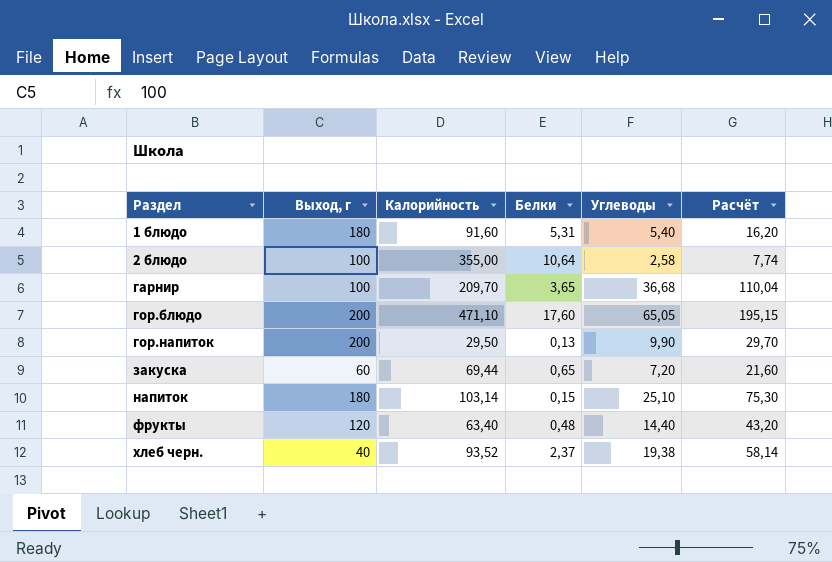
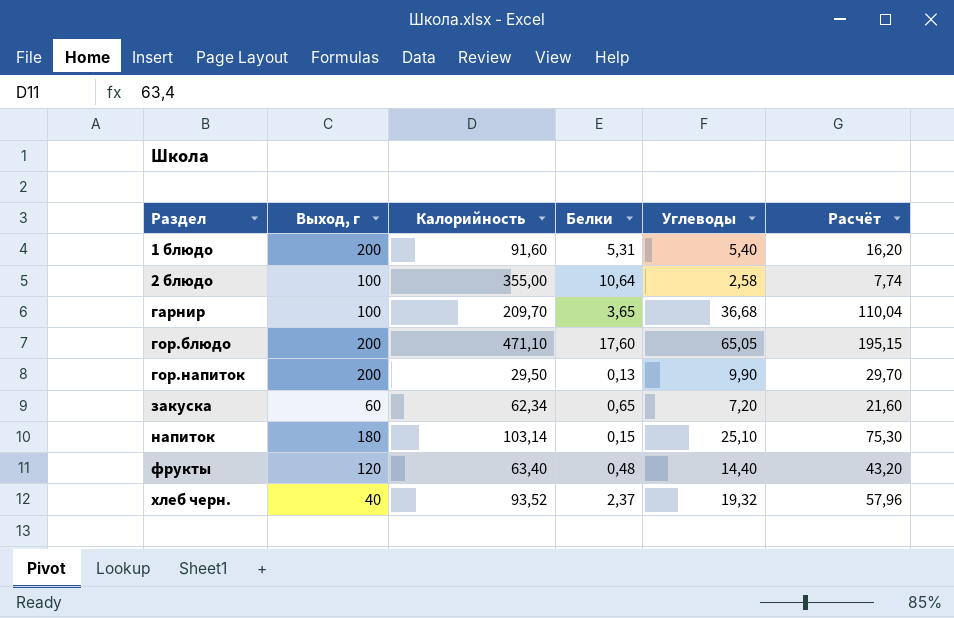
1 блюдо | Выход, г: 180 -> 200
закуска | Калорийность: 69,44 -> 62,34
хлеб черн. | Углеводы: 19,38 -> 19,32
хлеб черн. | Расчёт: 58,14 -> 57,96

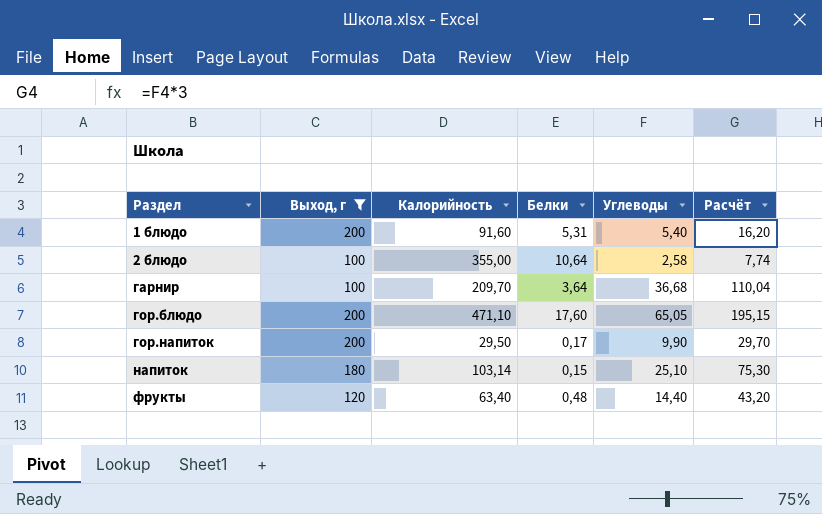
filter: none -> Выход, г >= 100
гарнир | Белки: 3,65 -> 3,64
гор.напиток | Белки: 0,13 -> 0,17

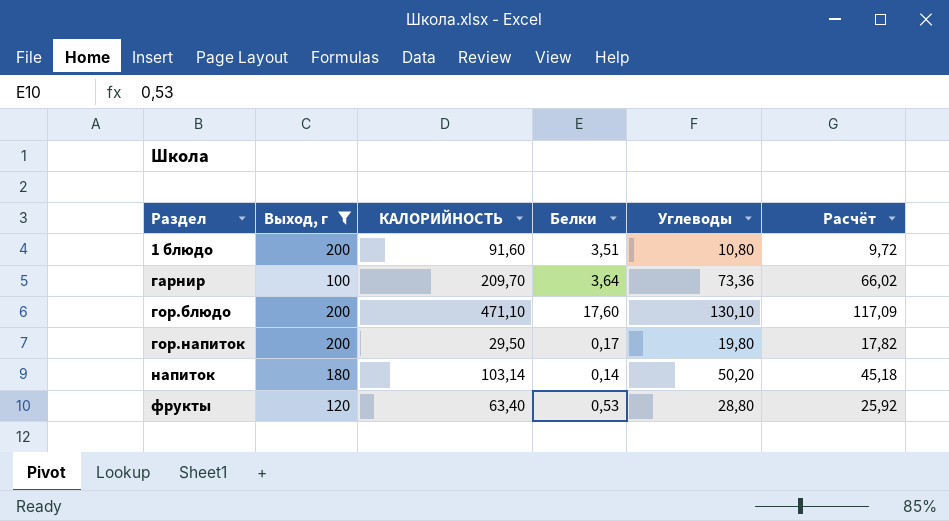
column name: Калорийность -> КАЛОРИЙНОСТЬ
column Расчёт | formula: [Углеводы] * 3 -> [Углеводы] * 0,9
row 2 блюдо: 100 | 355,00 | 10,64 | 2,58 | 7,74 -> none
1 блюдо | Белки: 5,31 -> 3,51
1 блюдо | Углеводы: 5,40 -> 10,80
гарнир | Углеводы: 36,68 -> 73,36
гор.блюдо | Углеводы: 65,05 -> 130,10
гор.напиток | Углеводы: 9,90 -> 19,80
напиток | Белки: 0,15 -> 0,14
напиток | Углеводы: 25,10 -> 50,20
фрукты | Белки: 0,48 -> 0,53
фрукты | Углеводы: 14,40 -> 28,80

